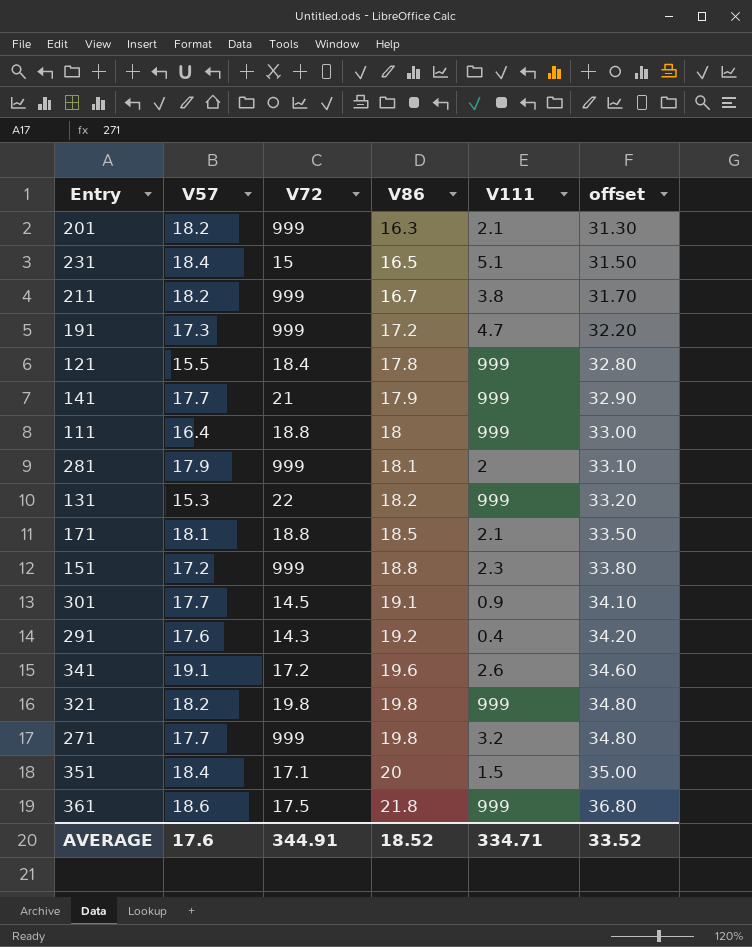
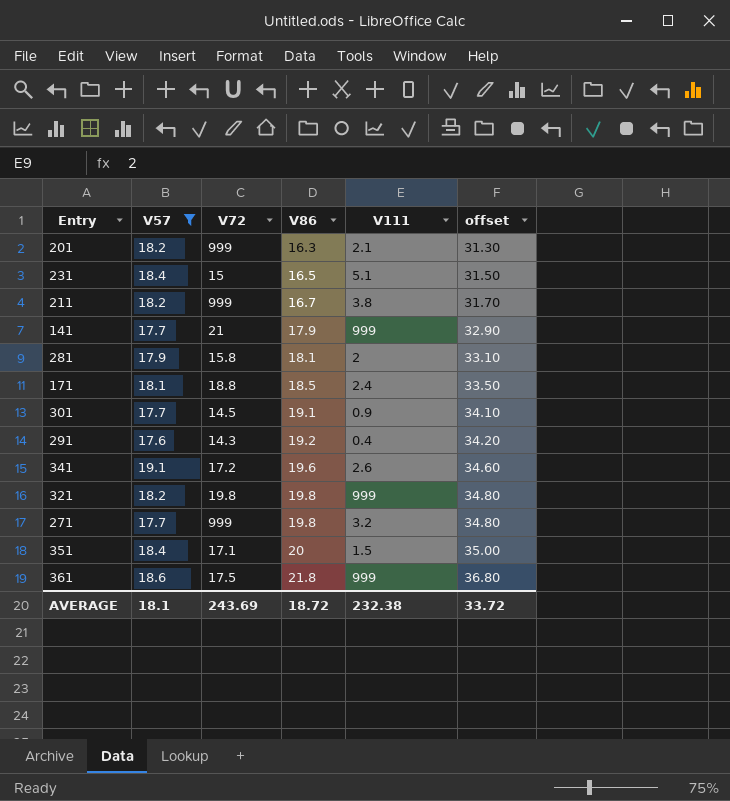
filter: none -> V57 >= 17.6
281 | V72: 999 -> 15.8
171 | V111: 2.1 -> 2.4
AVERAGE | V57: 17.6 -> 18.1
AVERAGE | V72: 344.91 -> 243.69
AVERAGE | V86: 18.52 -> 18.72
AVERAGE | V111: 334.71 -> 232.38
AVERAGE | offset: 33.52 -> 33.72

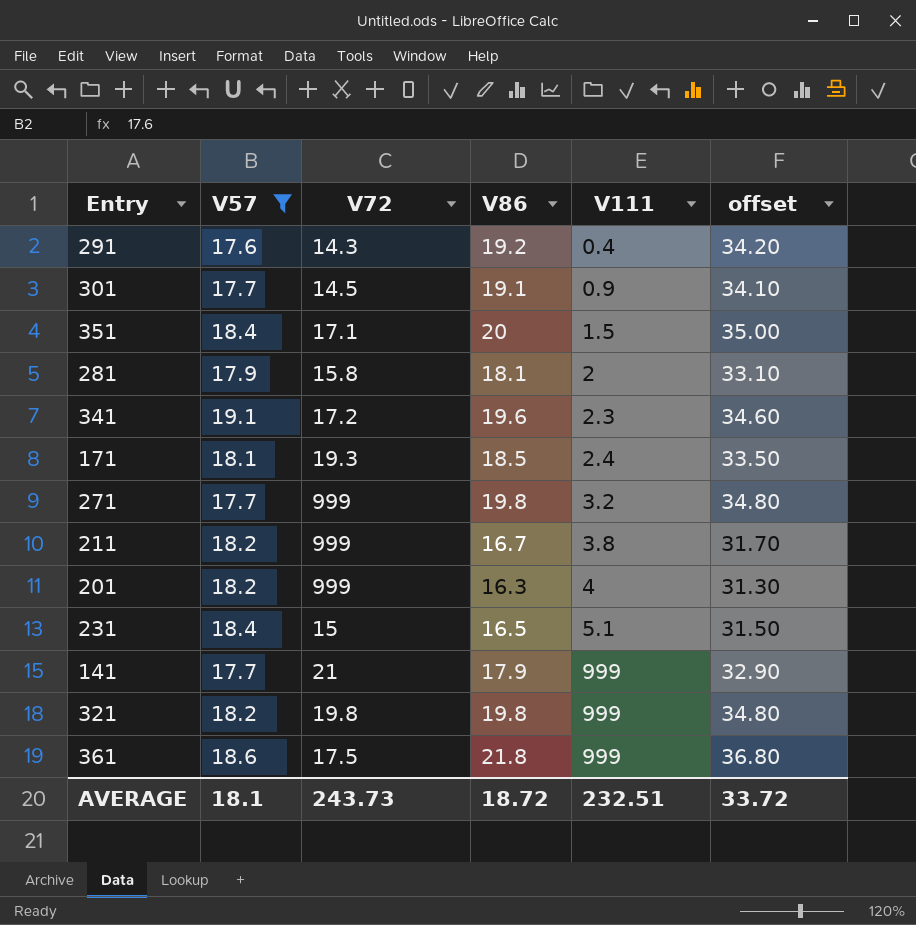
row order: V86 ascending -> V111 ascending
341 | V111: 2.6 -> 2.3
171 | V72: 18.8 -> 19.3
201 | V111: 2.1 -> 4
AVERAGE | V72: 243.69 -> 243.73
AVERAGE | V111: 232.38 -> 232.51

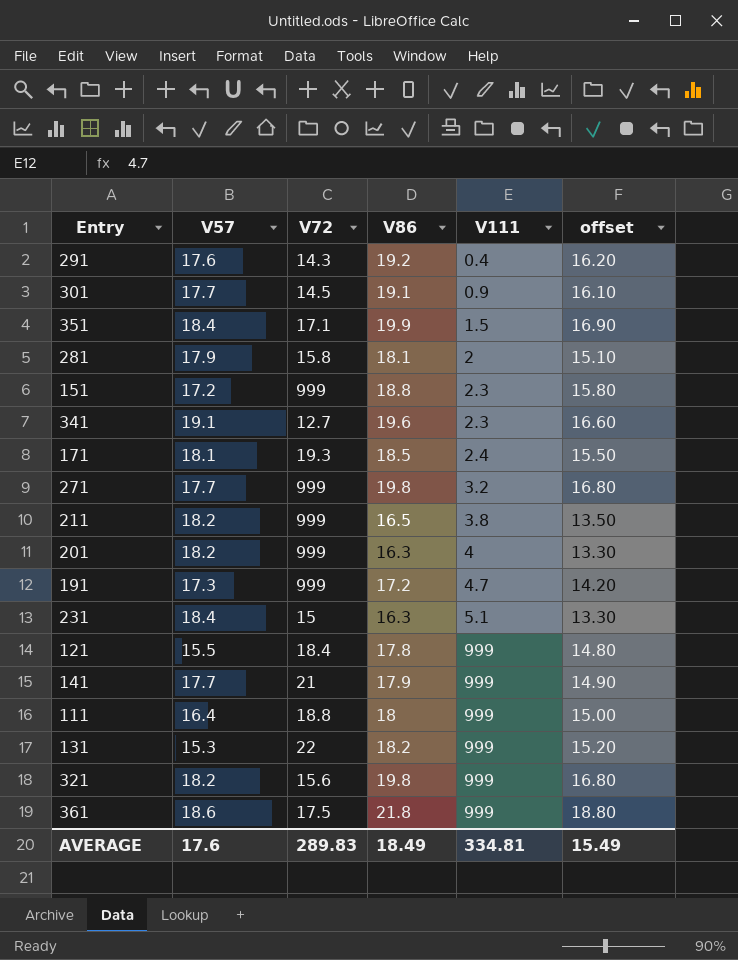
filter: V57 >= 17.6 -> none
column offset | formula: [V86] + 15 -> [V86] - 3
351 | V86: 20 -> 19.9
341 | V72: 17.2 -> 12.7
211 | V86: 16.7 -> 16.5
231 | V86: 16.5 -> 16.3
321 | V72: 19.8 -> 15.6
AVERAGE | V57: 18.1 -> 17.6
AVERAGE | V72: 243.73 -> 289.83
AVERAGE | V86: 18.72 -> 18.49
AVERAGE | V111: 232.51 -> 334.81
AVERAGE | offset: 33.72 -> 15.49

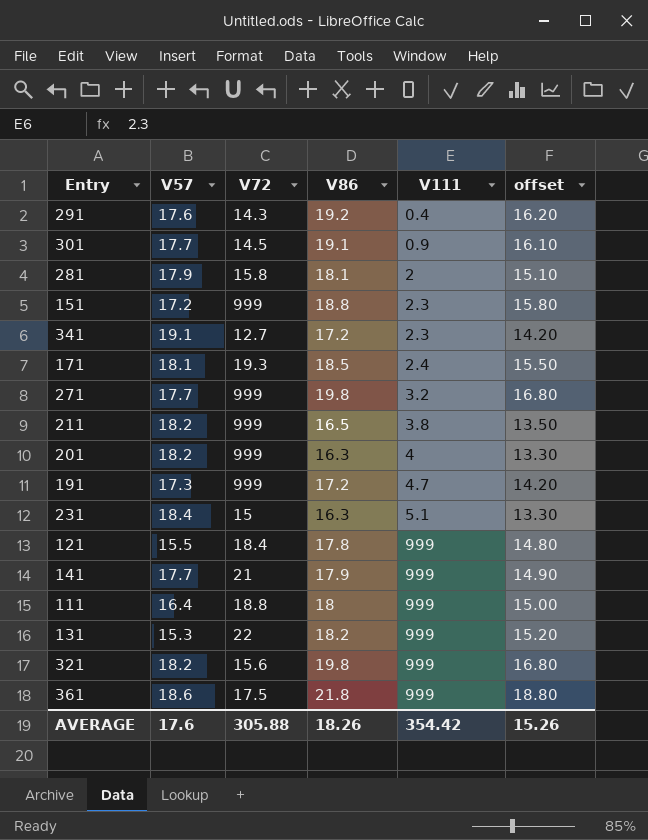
row 351: 18.4 | 17.1 | 19.9 | 1.5 | 16.90 -> none
341 | V86: 19.6 -> 17.2
341 | offset: 16.60 -> 14.20
AVERAGE | V72: 289.83 -> 305.88
AVERAGE | V86: 18.49 -> 18.26
AVERAGE | V111: 334.81 -> 354.42
AVERAGE | offset: 15.49 -> 15.26

